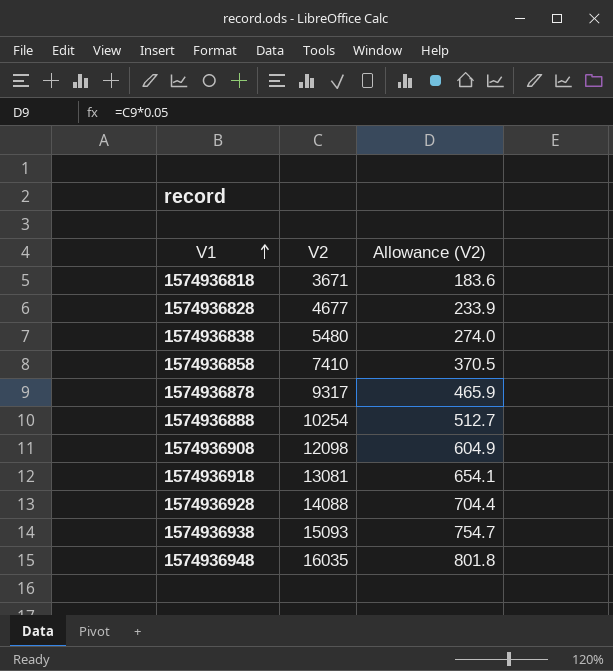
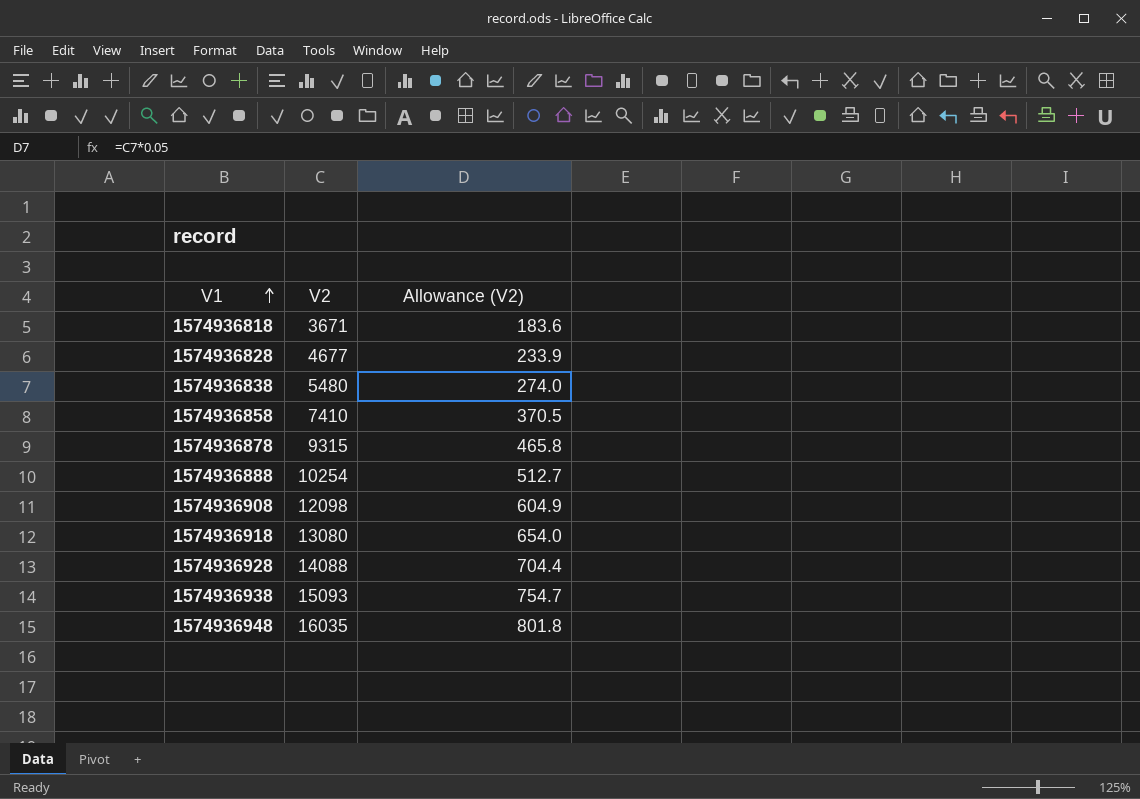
1574936878 | V2: 9317 -> 9315
1574936878 | Allowance (V2): 465.9 -> 465.8
1574936918 | V2: 13081 -> 13080
1574936918 | Allowance (V2): 654.1 -> 654.0

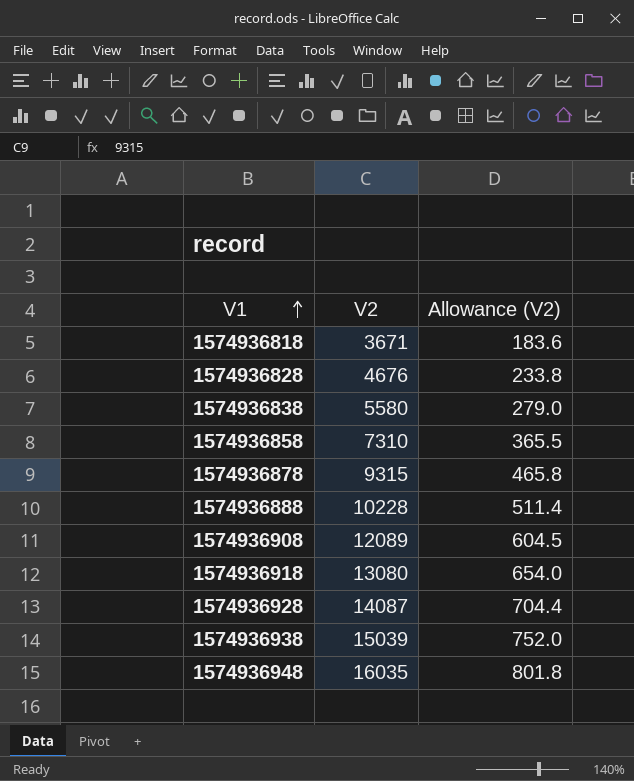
1574936828 | V2: 4677 -> 4676
1574936828 | Allowance (V2): 233.9 -> 233.8
1574936838 | V2: 5480 -> 5580
1574936838 | Allowance (V2): 274.0 -> 279.0
1574936858 | V2: 7410 -> 7310
1574936858 | Allowance (V2): 370.5 -> 365.5
1574936888 | V2: 10254 -> 10228
1574936888 | Allowance (V2): 512.7 -> 511.4
1574936908 | V2: 12098 -> 12089
1574936908 | Allowance (V2): 604.9 -> 604.5
1574936928 | V2: 14088 -> 14087
1574936938 | V2: 15093 -> 15039
1574936938 | Allowance (V2): 754.7 -> 752.0

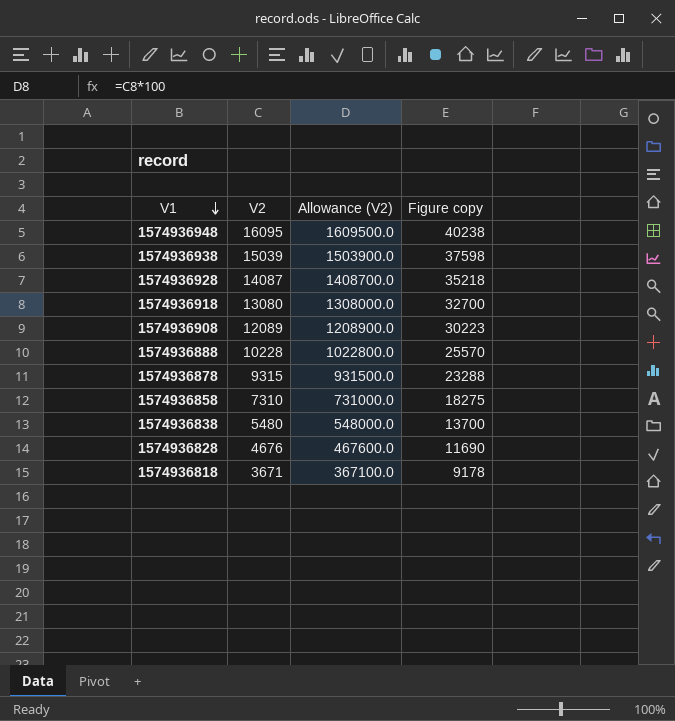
row order: V1 ascending -> V1 descending
column Allowance (V2) | formula: [V2] * 0.05 -> [V2] * 100
column Figure copy | formula: none -> [V2] * 2.5
1574936948 | V2: 16035 -> 16095
1574936838 | V2: 5580 -> 5480

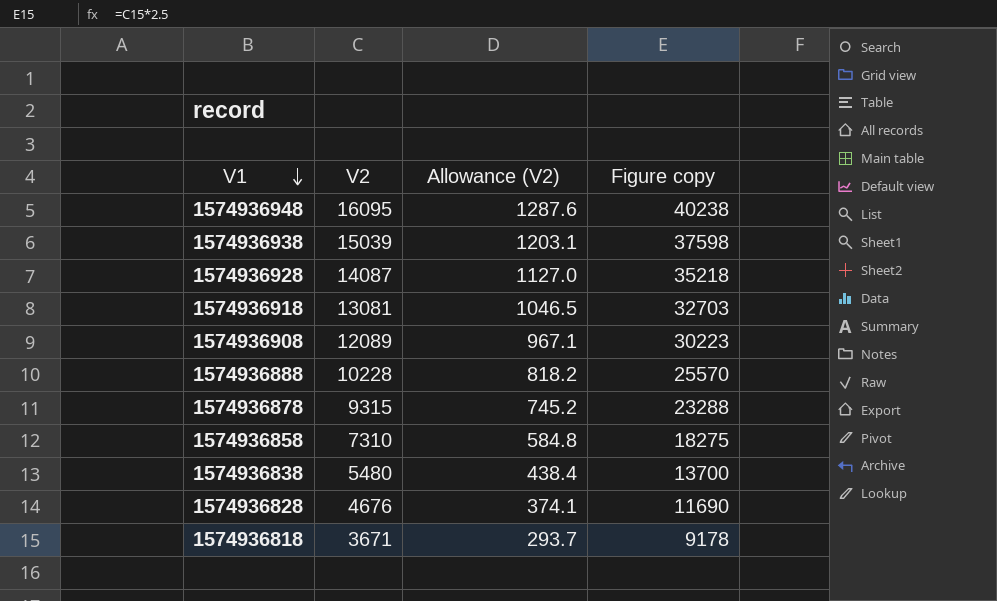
column Allowance (V2) | formula: [V2] * 100 -> [V2] * 0.08
1574936918 | V2: 13080 -> 13081
1574936918 | Figure copy: 32700 -> 32703

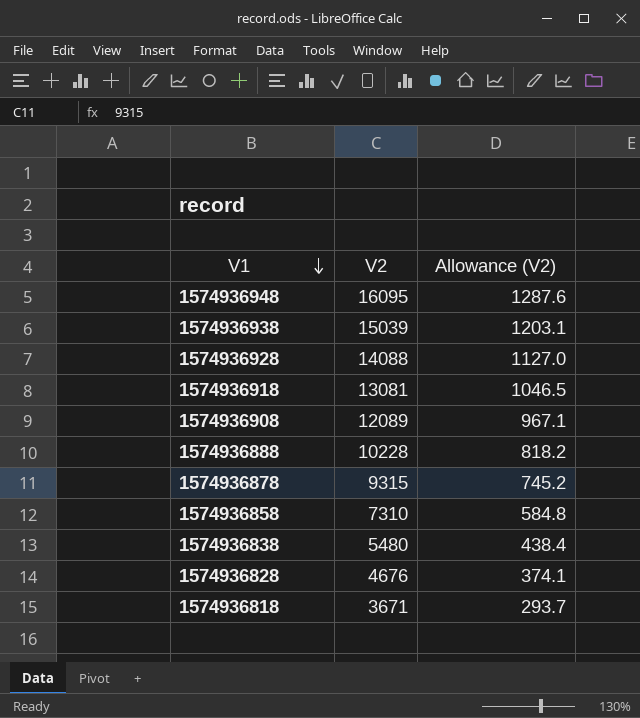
column Figure copy | formula: [V2] * 2.5 -> none
1574936928 | V2: 14087 -> 14088

